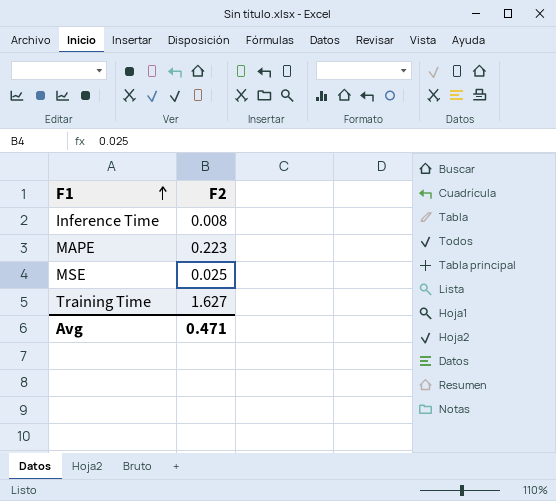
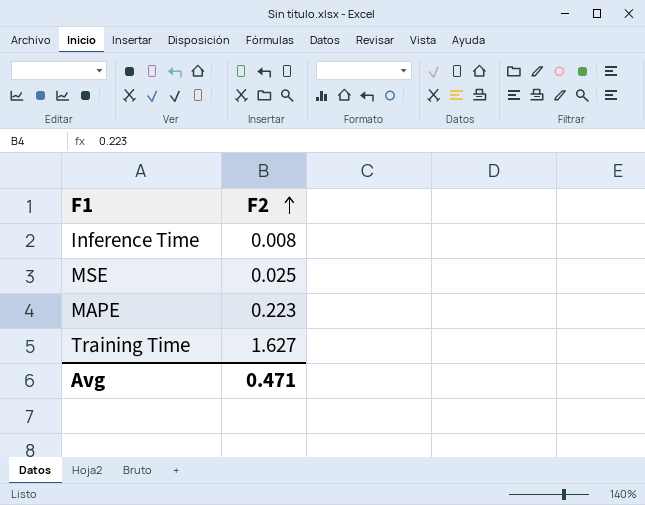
row order: F1 ascending -> F2 ascending

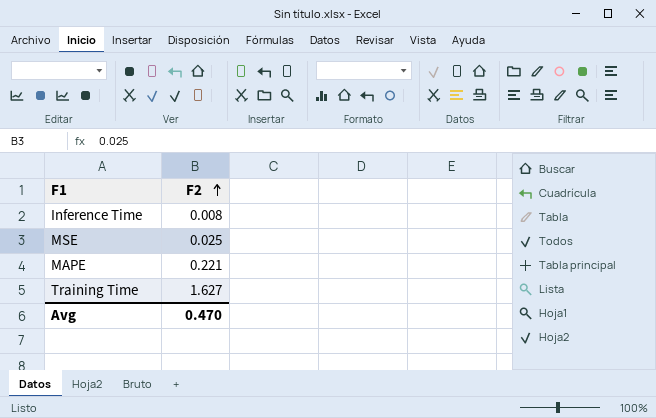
MAPE | F2: 0.223 -> 0.221
Avg | F2: 0.471 -> 0.470

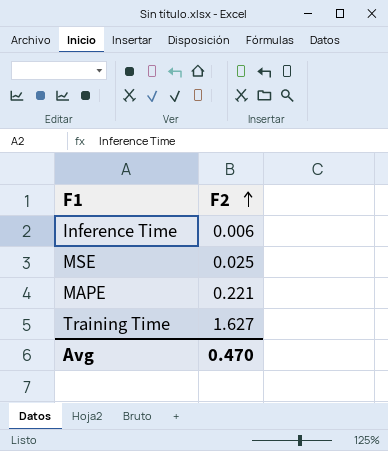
Inference Time | F2: 0.008 -> 0.006

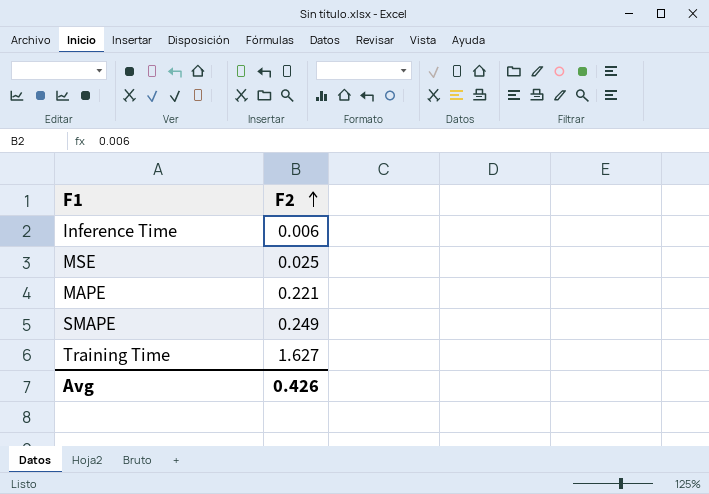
row SMAPE: none -> 0.249
Avg | F2: 0.470 -> 0.426

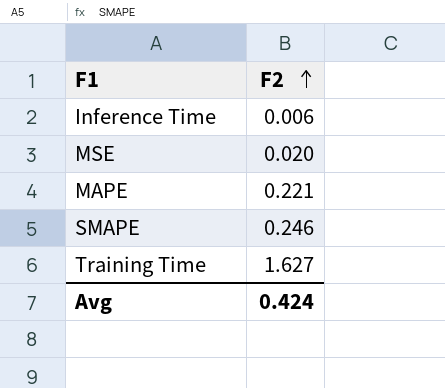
MSE | F2: 0.025 -> 0.020
SMAPE | F2: 0.249 -> 0.246
Avg | F2: 0.426 -> 0.424

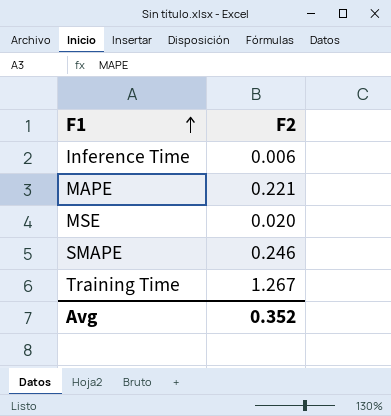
row order: F2 ascending -> F1 ascending
Training Time | F2: 1.627 -> 1.267
Avg | F2: 0.424 -> 0.352

